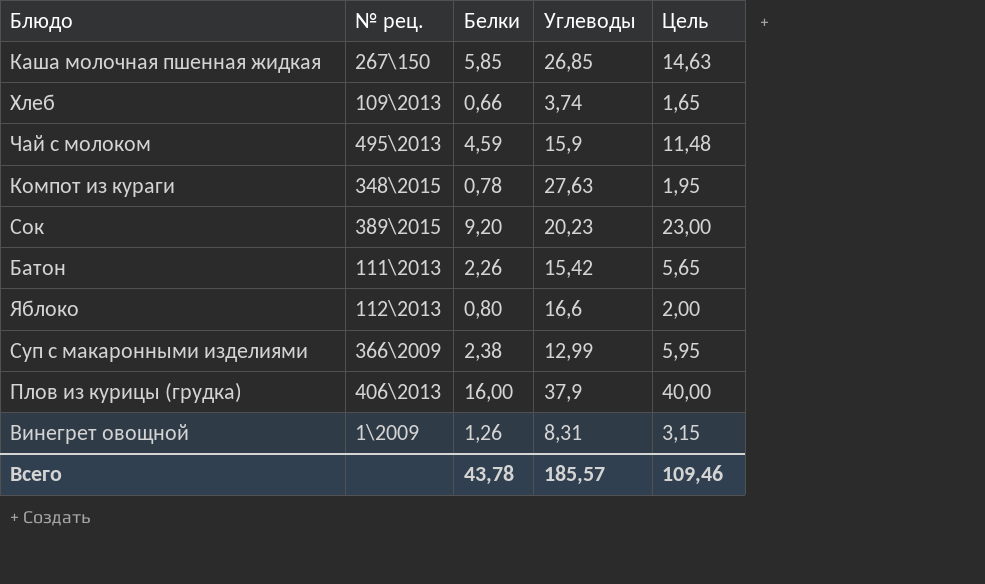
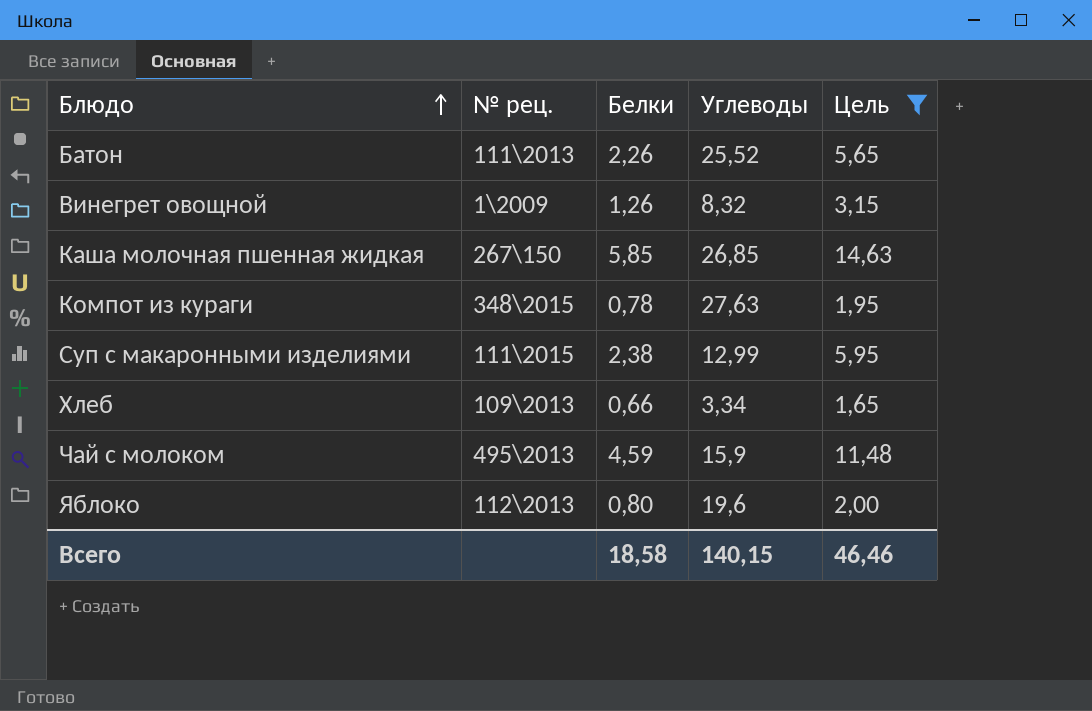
filter: none -> Цель <= 14,63
row order: none -> Блюдо ascending
Батон | Углеводы: 15,42 -> 25,52
Винегрет овощной | Углеводы: 8,31 -> 8,32
Суп с макаронными изделиями | № рец.: 366\2009 -> 111\2015
Хлеб | Углеводы: 3,74 -> 3,34
Яблоко | Углеводы: 16,6 -> 19,6
Всего | Белки: 43,78 -> 18,58
Всего | Углеводы: 185,57 -> 140,15
Всего | Цель: 109,46 -> 46,46

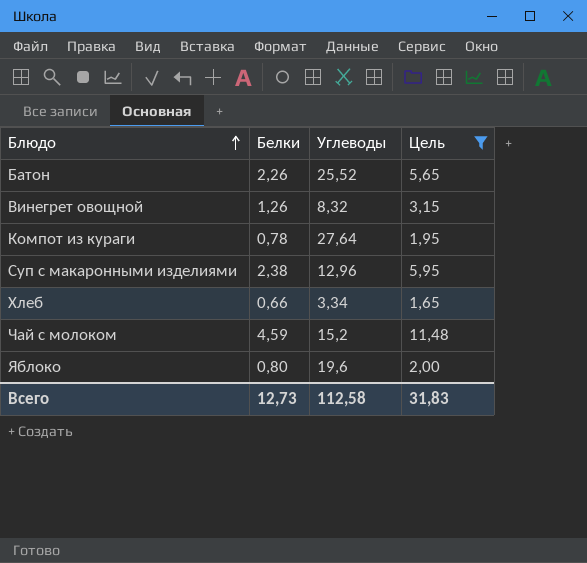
column № рец. | position: 2 -> none
row Каша молочная пшенная жидкая: 267\150 | 5,85 | 26,85 | 14,63 -> none
Компот из кураги | Углеводы: 27,63 -> 27,64
Суп с макаронными изделиями | Углеводы: 12,99 -> 12,96
Чай с молоком | Углеводы: 15,9 -> 15,2
Всего | Белки: 18,58 -> 12,73
Всего | Углеводы: 140,15 -> 112,58
Всего | Цель: 46,46 -> 31,83

